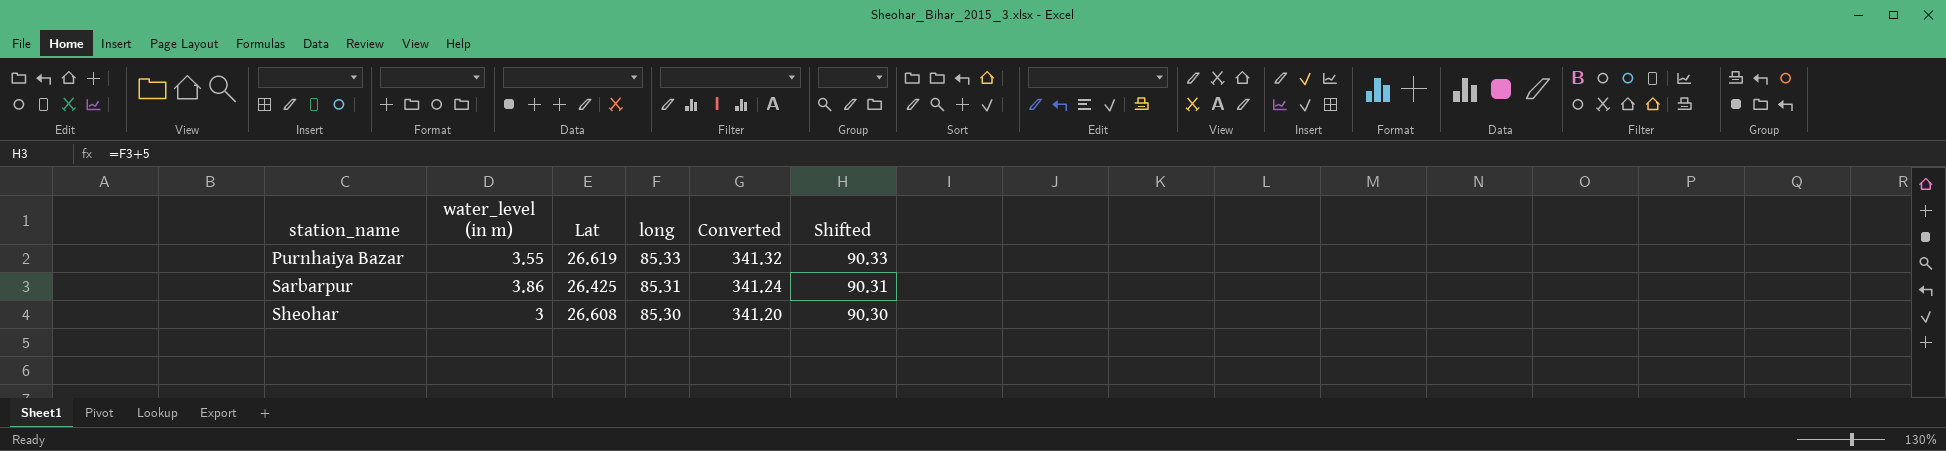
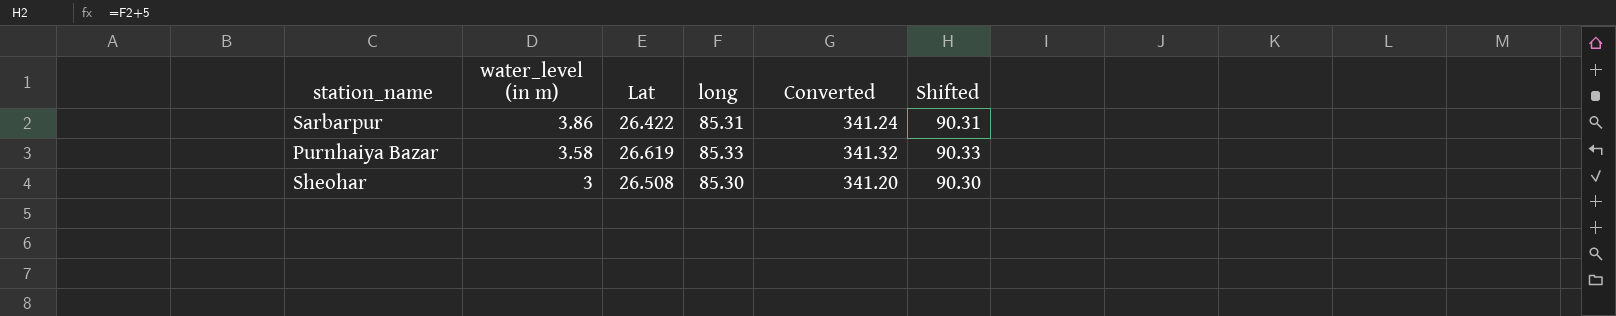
row order: station_name ascending -> water_level (in m) descending
Sarbarpur | Lat: 26.425 -> 26.422
Purnhaiya Bazar | water_level (in m): 3.55 -> 3.58
Sheohar | Lat: 26.608 -> 26.508

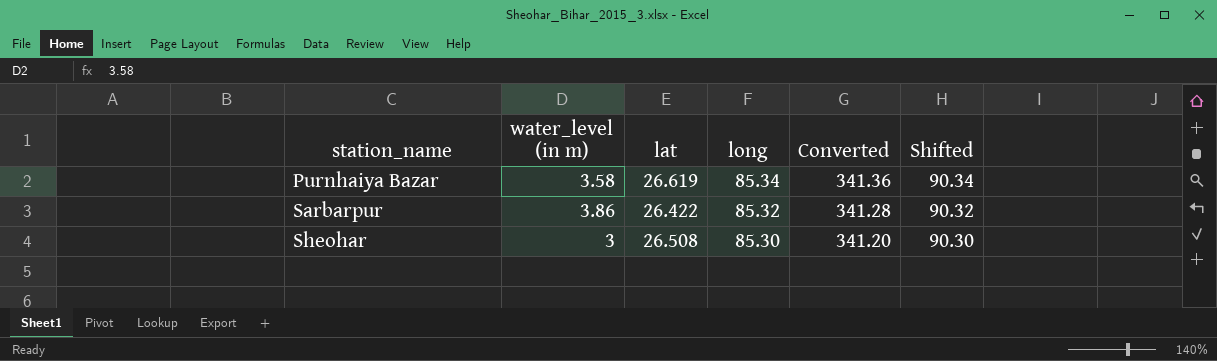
row order: water_level (in m) descending -> station_name ascending
column name: Lat -> lat
Purnhaiya Bazar | long: 85.33 -> 85.34
Purnhaiya Bazar | Converted: 341.32 -> 341.36
Purnhaiya Bazar | Shifted: 90.33 -> 90.34
Sarbarpur | long: 85.31 -> 85.32
Sarbarpur | Converted: 341.24 -> 341.28
Sarbarpur | Shifted: 90.31 -> 90.32

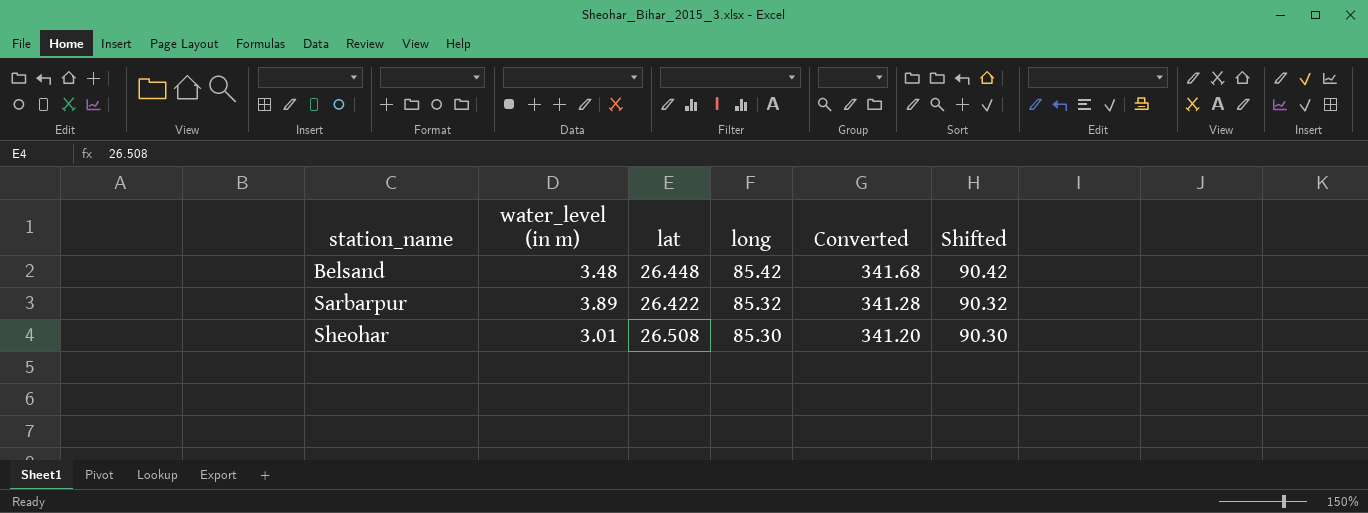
row Purnhaiya Bazar: 3.58 | 26.619 | 85.34 | 341.36 | 90.34 -> none
row Belsand: none -> 3.48 | 26.448 | 85.42 | 341.68 | 90.42
Sarbarpur | water_level (in m): 3.86 -> 3.89
Sheohar | water_level (in m): 3 -> 3.01

